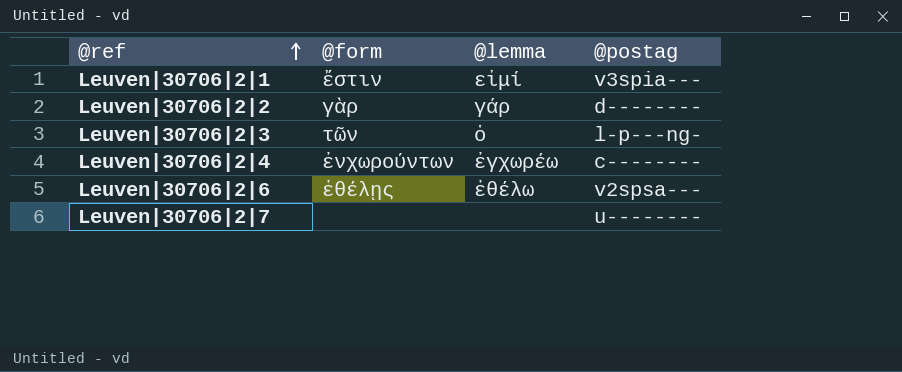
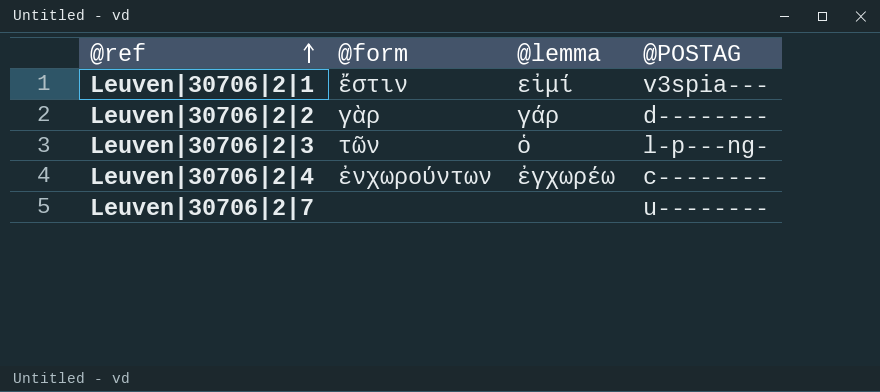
column name: @postag -> @POSTAG
row Leuven|30706|2|6: ἐθέλῃς | ἐθέλω | v2spsa--- -> none

